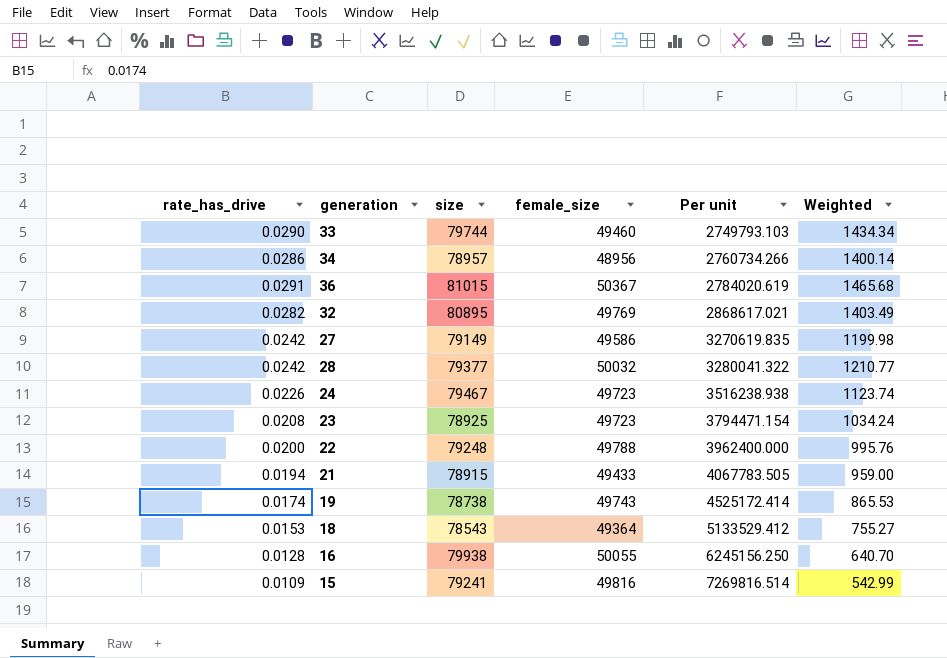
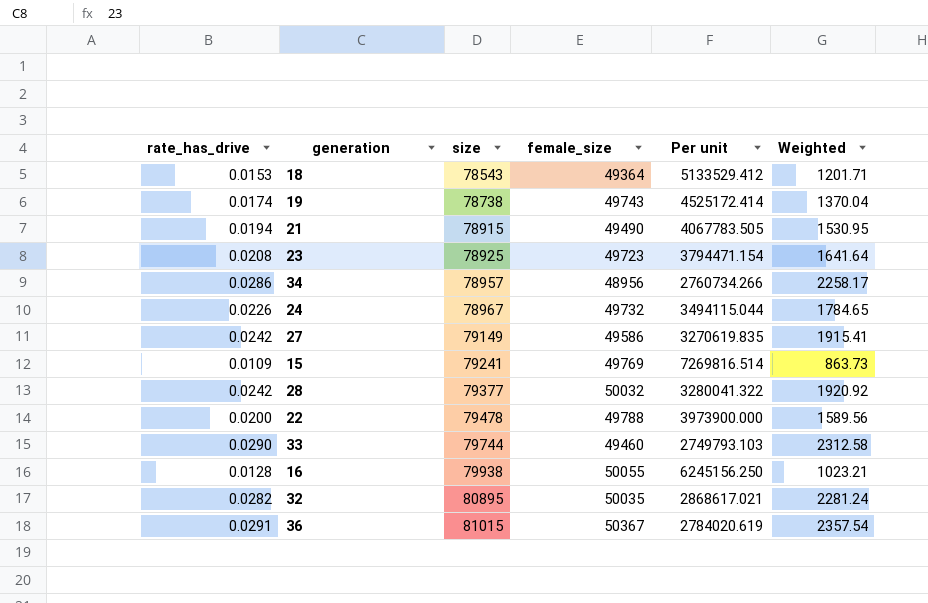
row order: Per unit ascending -> size ascending
column Weighted | formula: [rate_has_drive] * [female_size] -> [rate_has_drive] * [size]
21 | female_size: 49433 -> 49490
24 | size: 79467 -> 78967
24 | female_size: 49723 -> 49732
24 | Per unit: 3516238.938 -> 3494115.044
15 | female_size: 49816 -> 49769
22 | size: 79248 -> 79478
22 | Per unit: 3962400.000 -> 3973900.000
32 | female_size: 49769 -> 50035

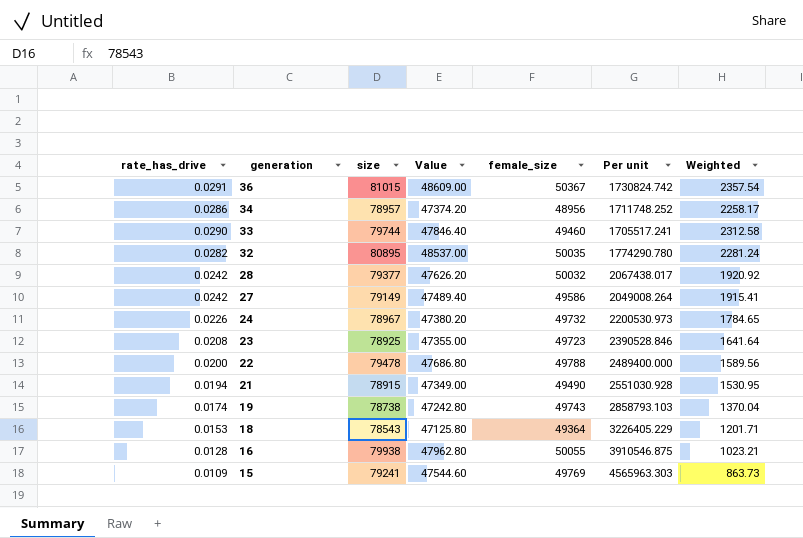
row order: size ascending -> generation descending
column Value | formula: none -> [size] * 0.6
column Per unit | formula: [size] / [rate_has_drive] -> [female_size] / [rate_has_drive]

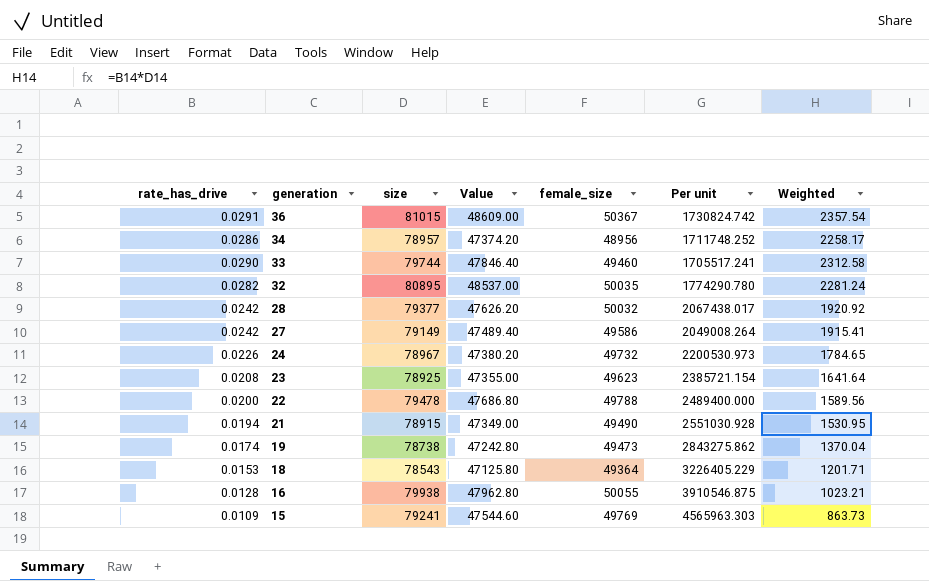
23 | female_size: 49723 -> 49623
23 | Per unit: 2390528.846 -> 2385721.154
19 | female_size: 49743 -> 49473
19 | Per unit: 2858793.103 -> 2843275.862

